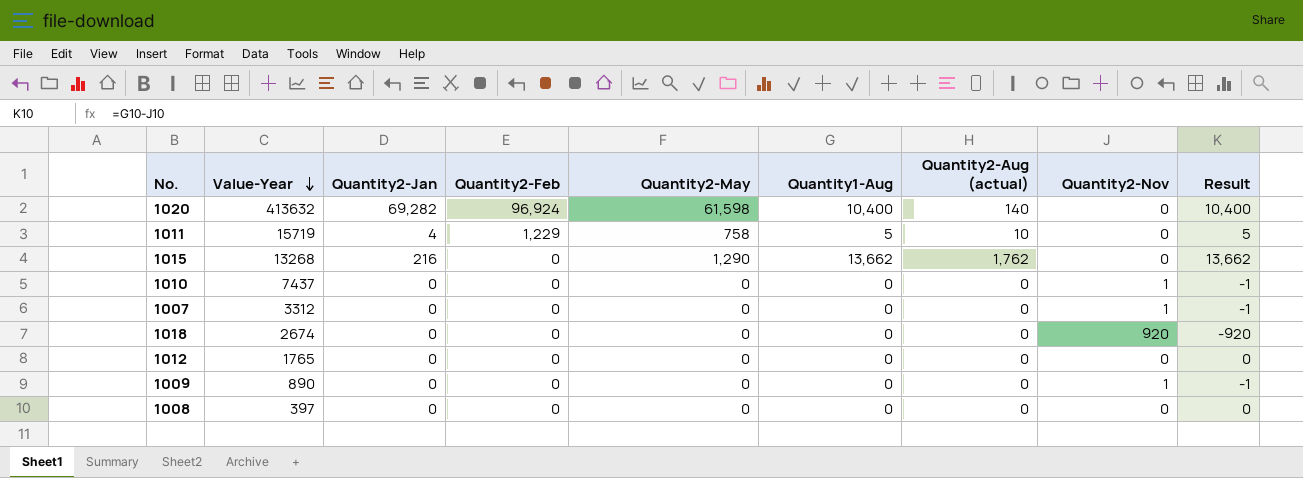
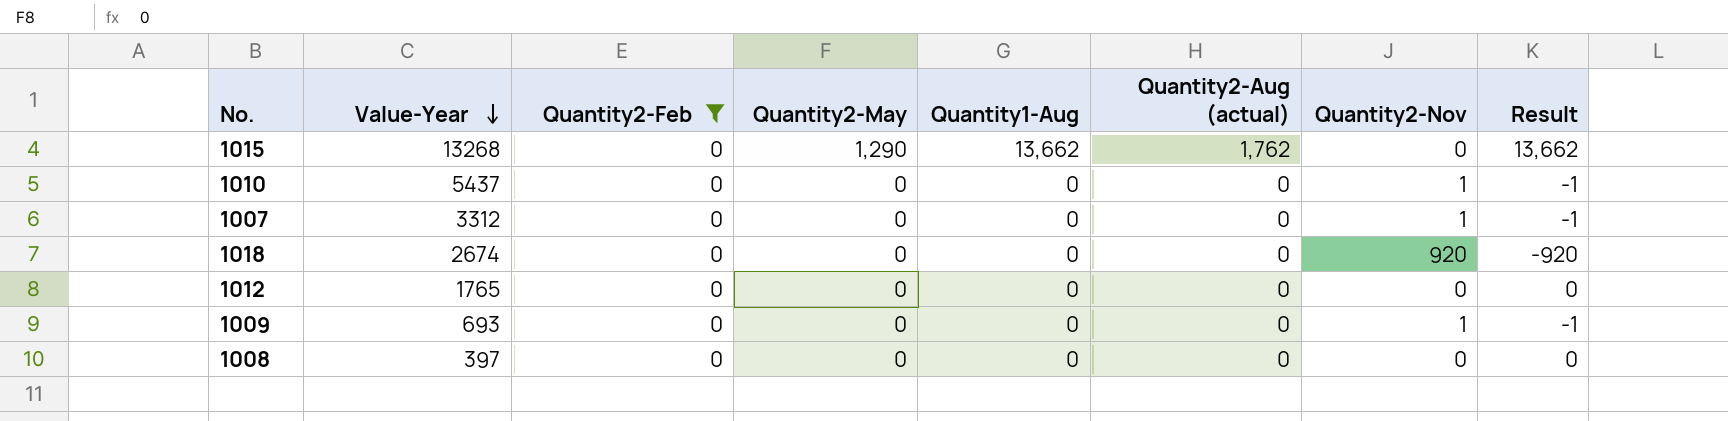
filter: none -> Quantity2-Feb = 0
column Quantity2-Jan | position: 3 -> none
1010 | Value-Year: 7437 -> 5437
1009 | Value-Year: 890 -> 693

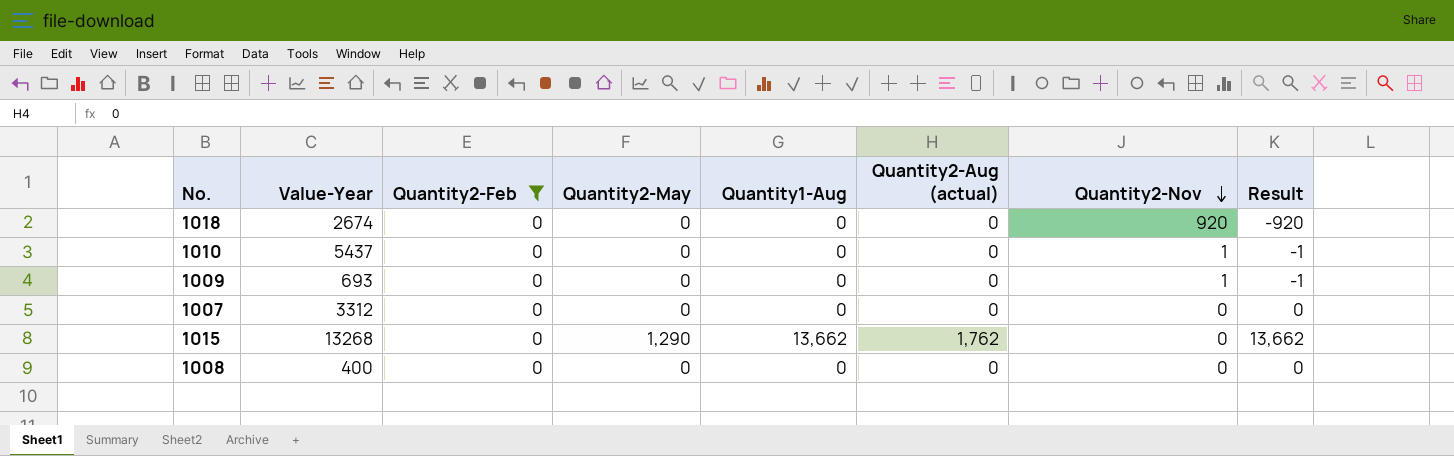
row order: Value-Year descending -> Quantity2-Nov descending
row 1012: 1765 | 0 | 0 | 0 | 0 | 0 | 0 -> none
1007 | Quantity2-Nov: 1 -> 0
1007 | Result: -1 -> 0
1008 | Value-Year: 397 -> 400

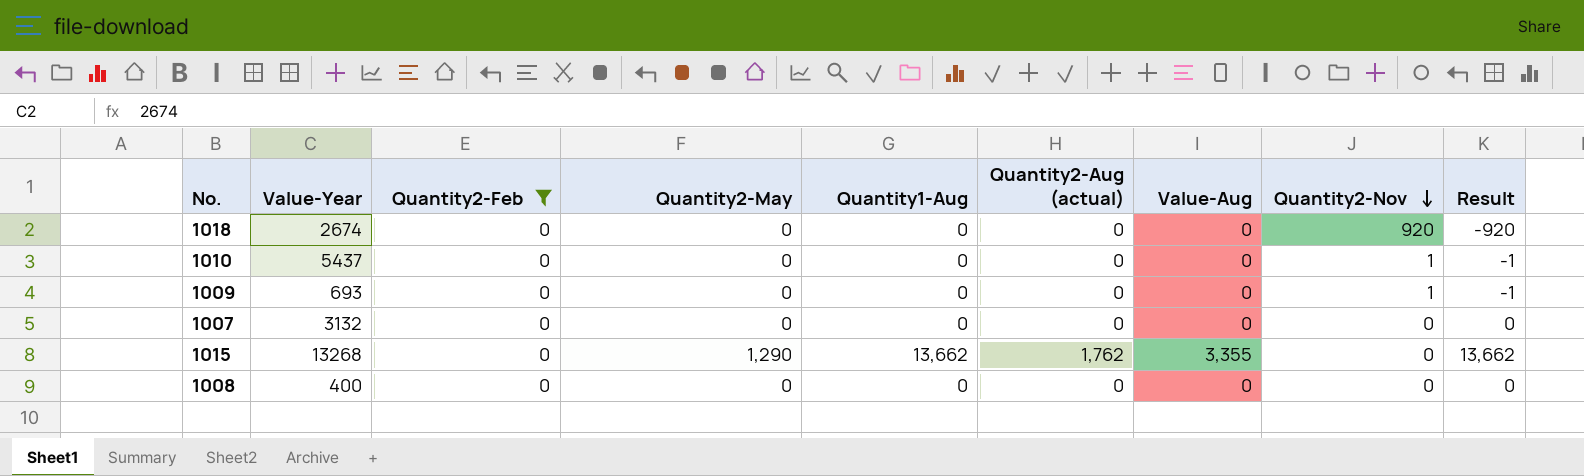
column Value-Aug | position: none -> 7
1007 | Value-Year: 3312 -> 3132

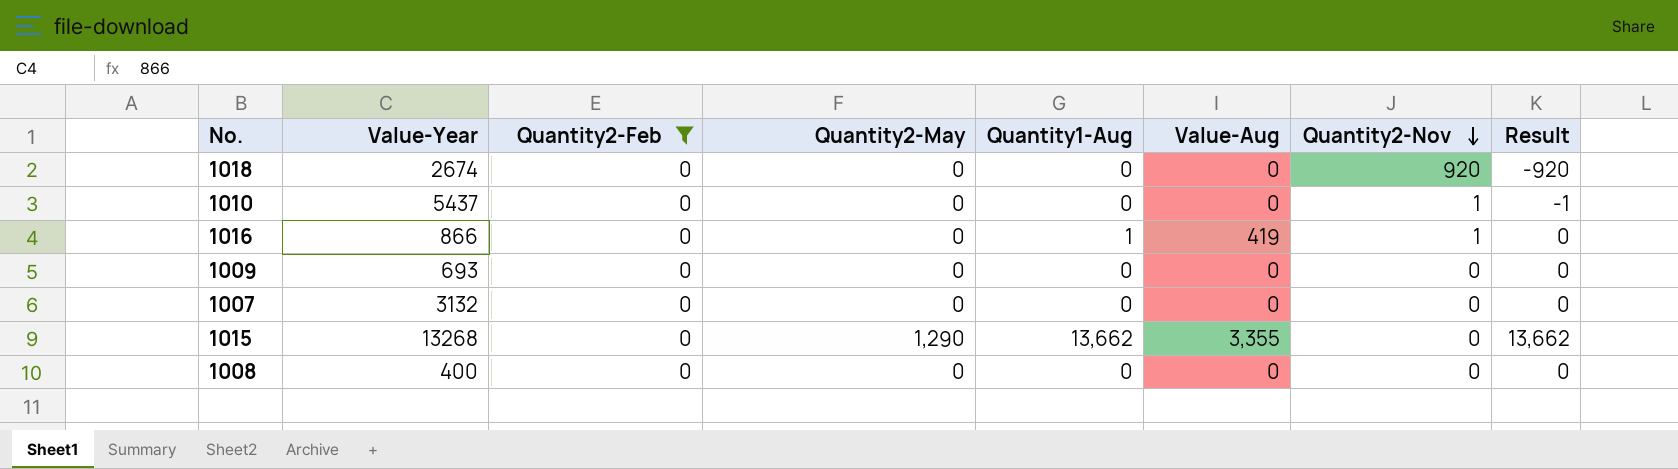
column Quantity2-Aug (actual) | position: 6 -> none
row 1016: none -> 866 | 0 | 0 | 1 | 419 | 1 | 0
1009 | Quantity2-Nov: 1 -> 0
1009 | Result: -1 -> 0

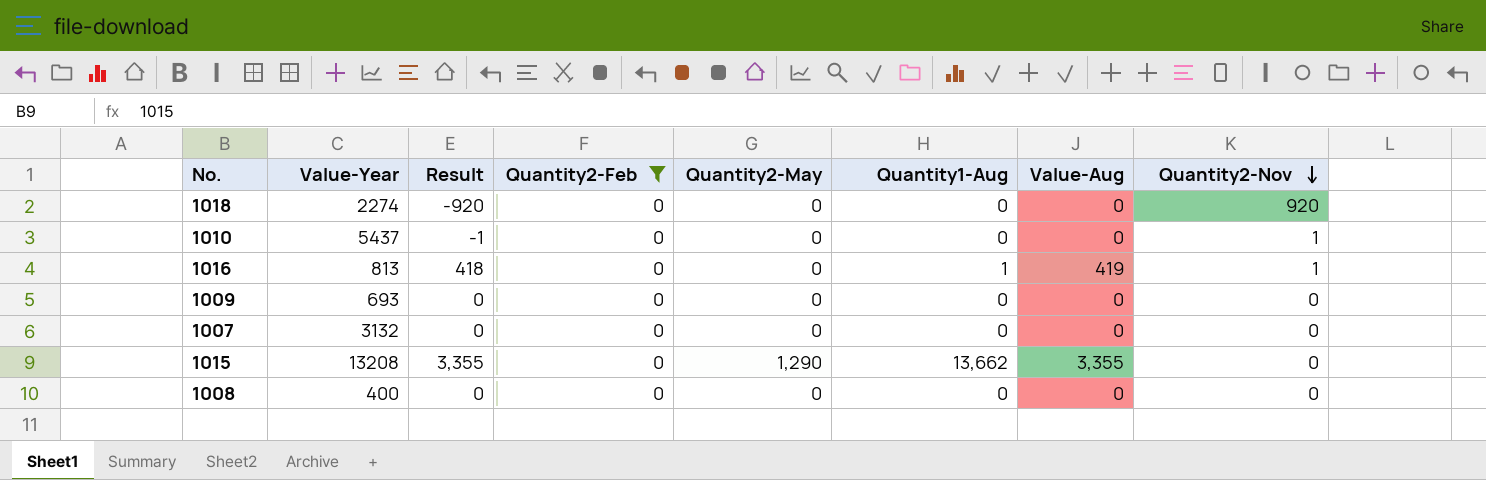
column Result | formula: [Quantity1-Aug] - [Quantity2-Nov] -> [Value-Aug] - [Quantity2-Nov]
column Result | position: 8 -> 3
1018 | Value-Year: 2674 -> 2274
1016 | Value-Year: 866 -> 813
1015 | Value-Year: 13268 -> 13208

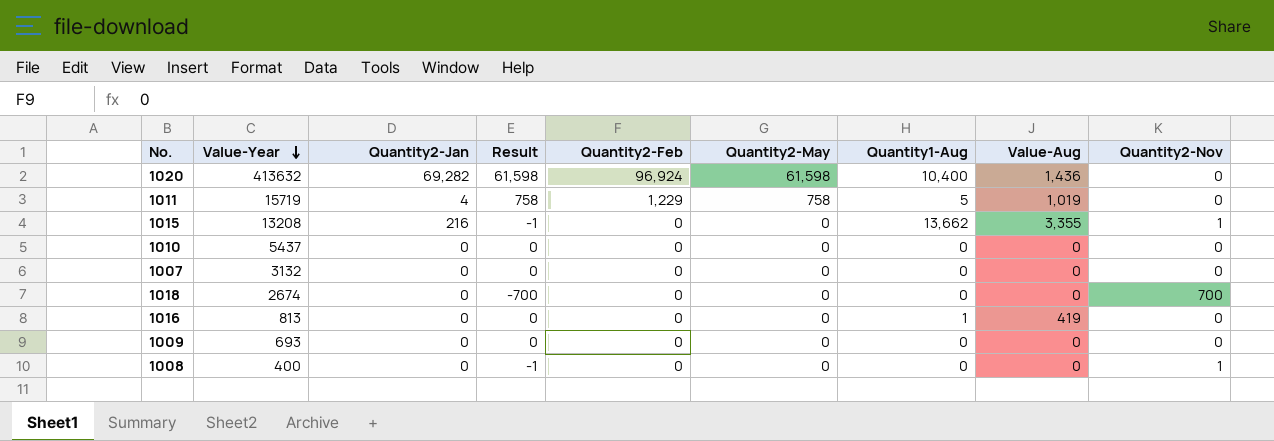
filter: Quantity2-Feb = 0 -> none
row order: Quantity2-Nov descending -> Value-Year descending
column Quantity2-Jan | position: none -> 3
column Result | formula: [Value-Aug] - [Quantity2-Nov] -> [Quantity2-May] - [Quantity2-Nov]
1015 | Quantity2-May: 1,290 -> 0
1015 | Quantity2-Nov: 0 -> 1
1010 | Quantity2-Nov: 1 -> 0
1018 | Value-Year: 2274 -> 2674
1018 | Quantity2-Nov: 920 -> 700
1016 | Quantity2-Nov: 1 -> 0
1008 | Quantity2-Nov: 0 -> 1

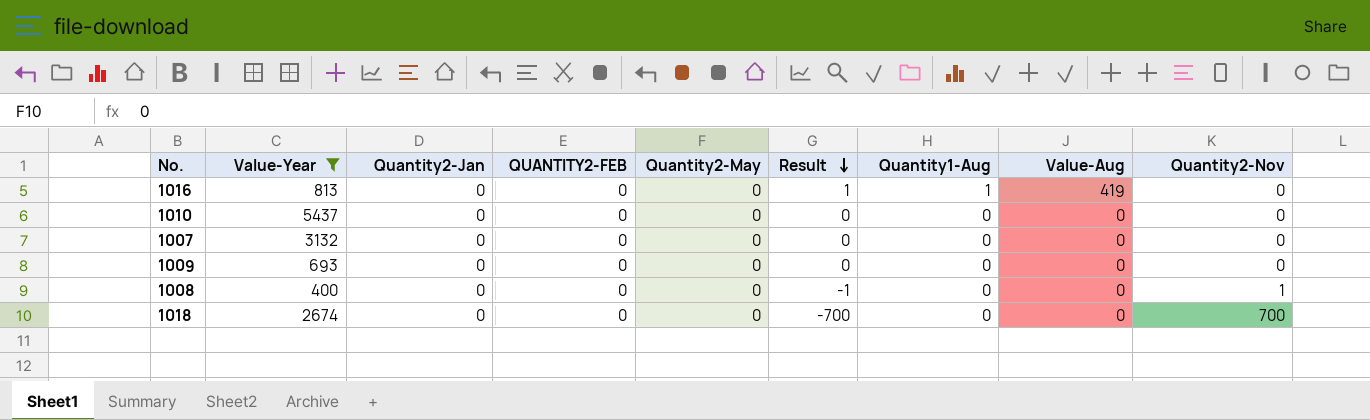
filter: none -> Value-Year <= 5437
row order: Value-Year descending -> Result descending
column name: Quantity2-Feb -> QUANTITY2-FEB
column Result | formula: [Quantity2-May] - [Quantity2-Nov] -> [Quantity1-Aug] - [Quantity2-Nov]
column Result | position: 4 -> 6

